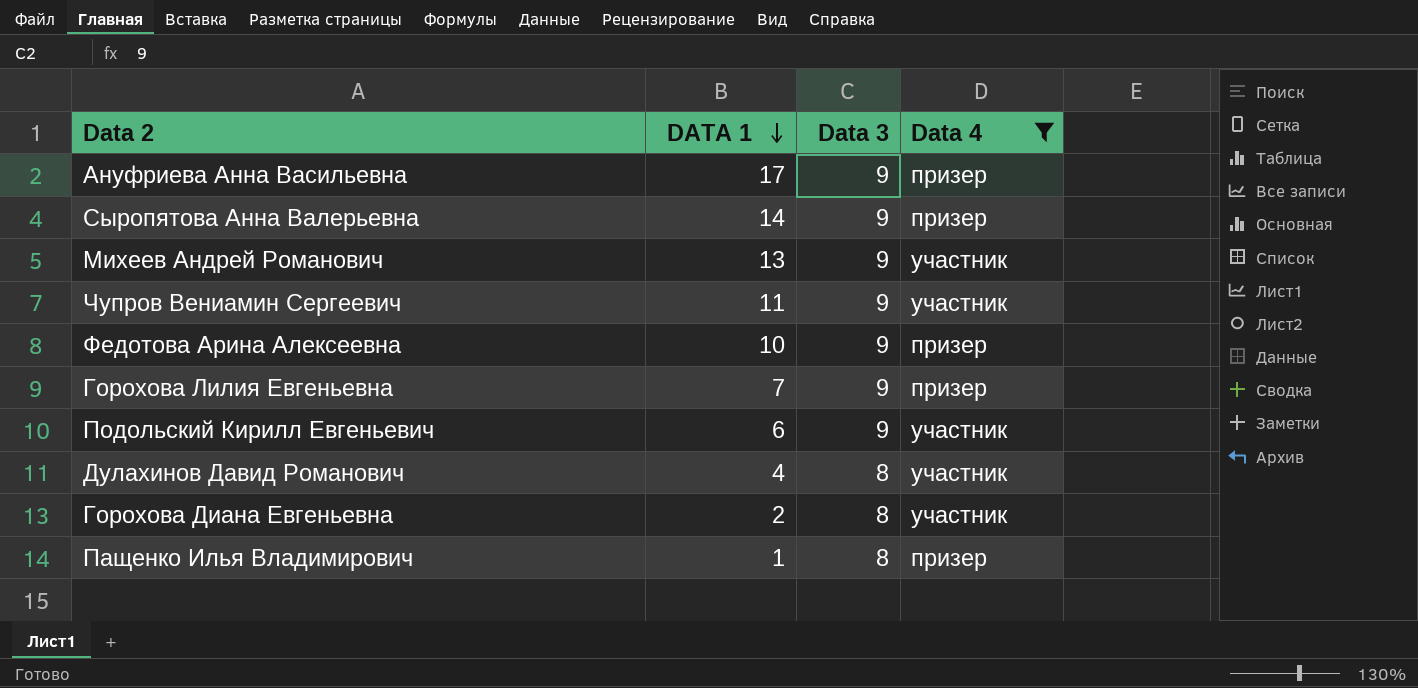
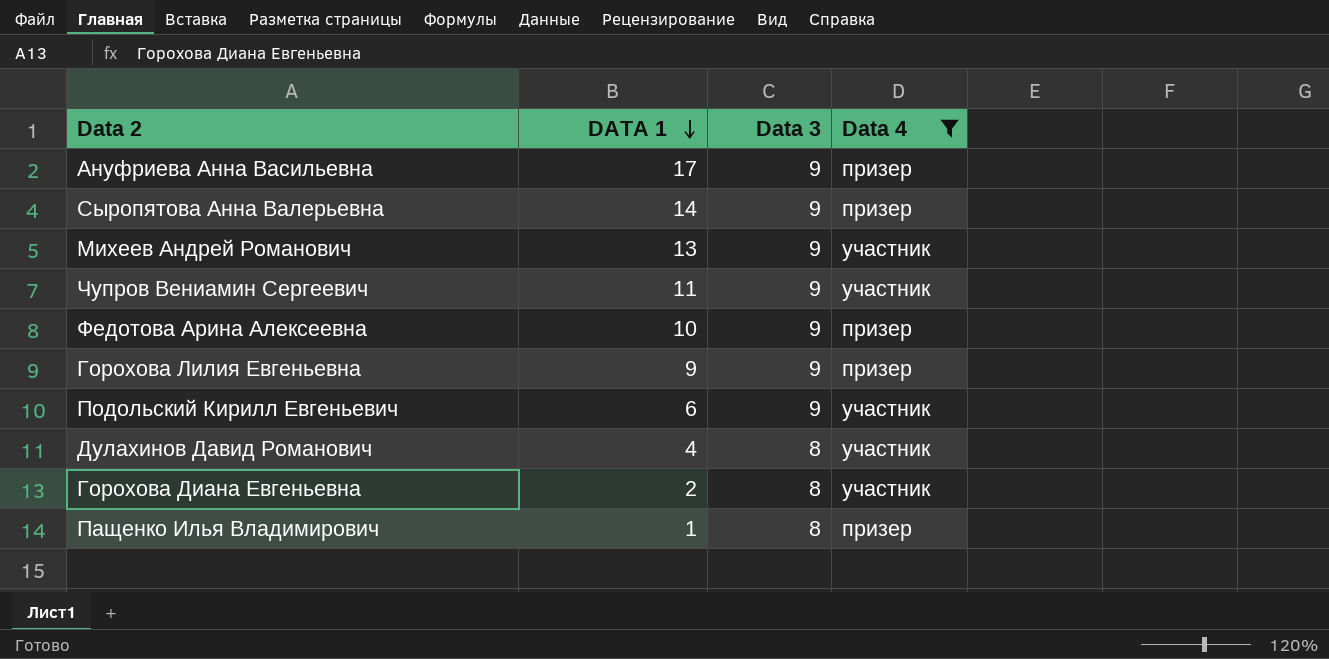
Горохова Лилия Евгеньевна | DATA 1: 7 -> 9

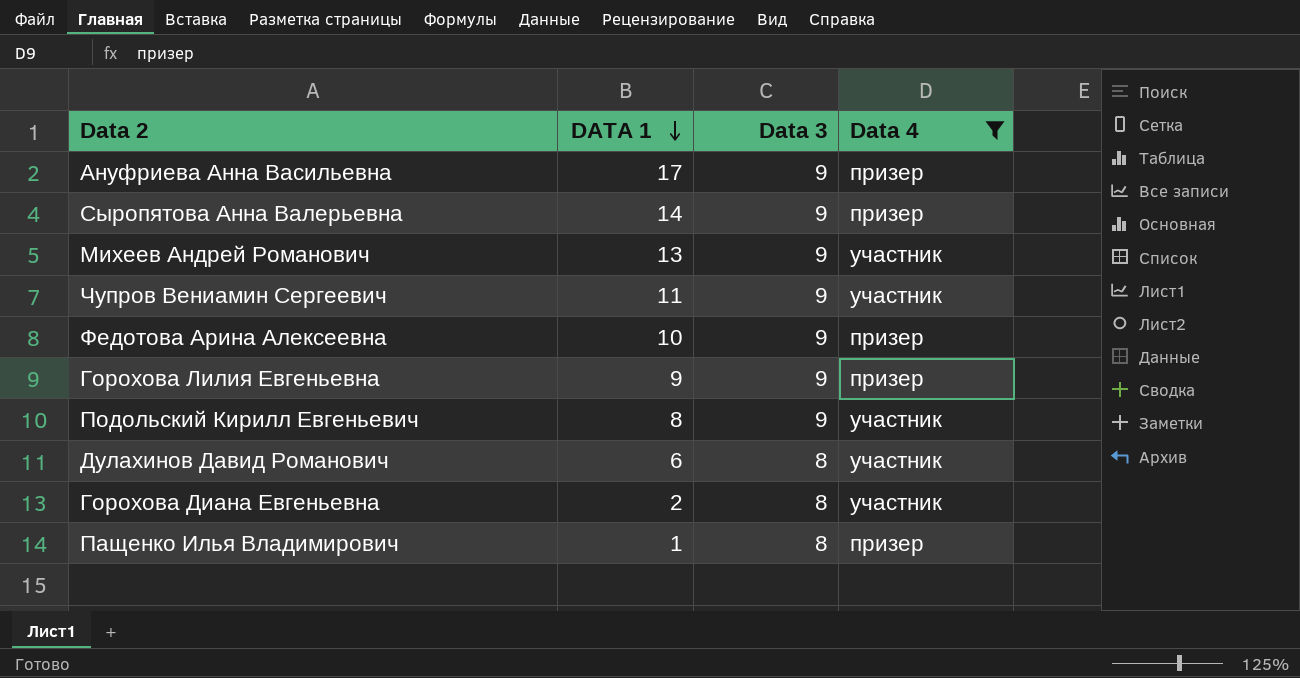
Подольский Кирилл Евгеньевич | DATA 1: 6 -> 8
Дулахинов Давид Романович | DATA 1: 4 -> 6

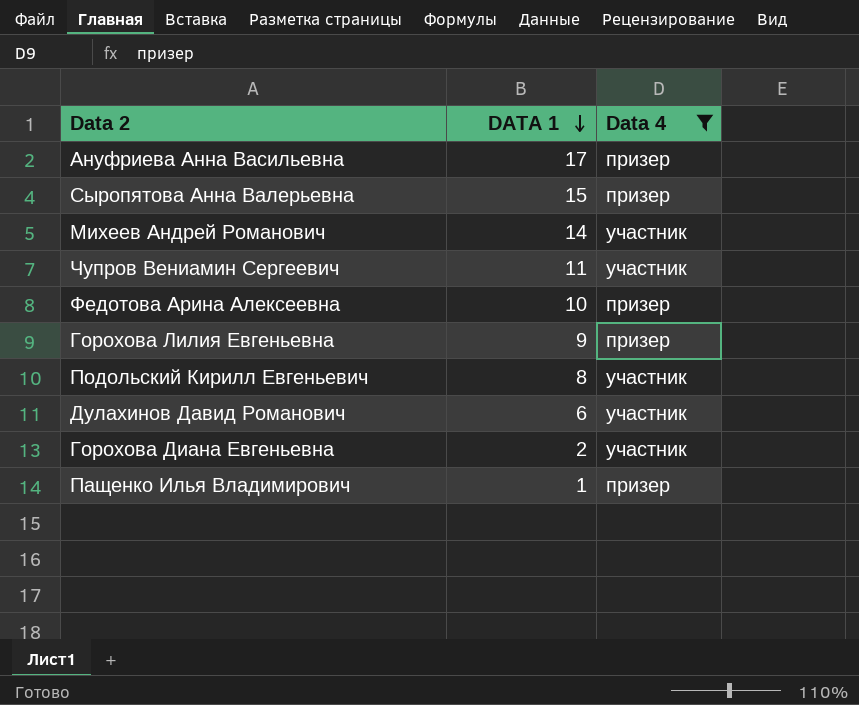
column Data 3 | position: 3 -> none
Сыропятова Анна Валерьевна | DATA 1: 14 -> 15
Михеев Андрей Романович | DATA 1: 13 -> 14

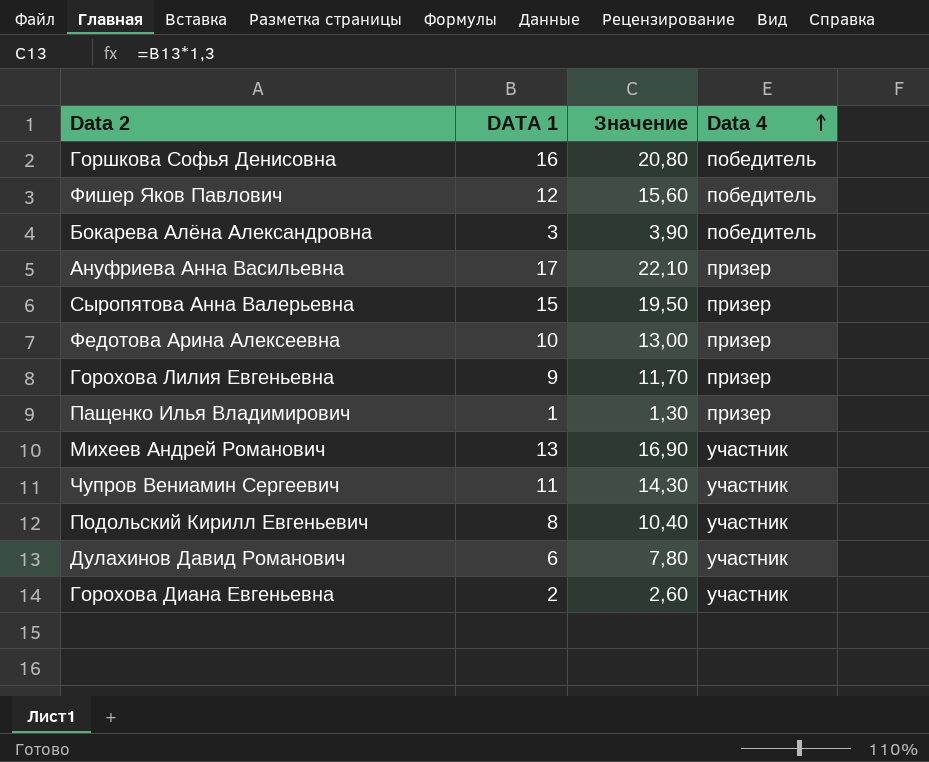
filter: Data 4 != победитель -> none
row order: DATA 1 descending -> Data 4 ascending
column Значение | formula: none -> [DATA 1] * 1,3
Михеев Андрей Романович | DATA 1: 14 -> 13

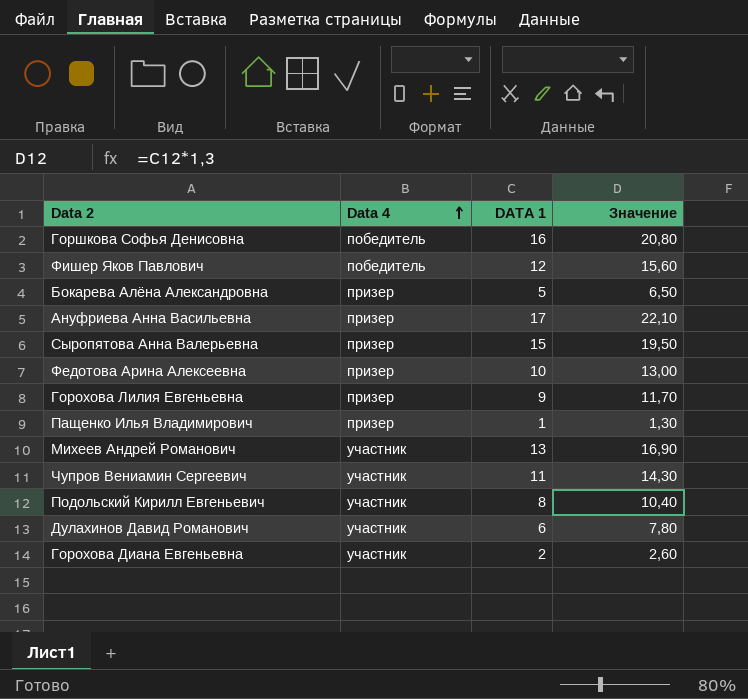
column Data 4 | position: 4 -> 2
Бокарева Алёна Александровна | Data 4: победитель -> призер
Бокарева Алёна Александровна | DATA 1: 3 -> 5
Бокарева Алёна Александровна | Значение: 3,90 -> 6,50

